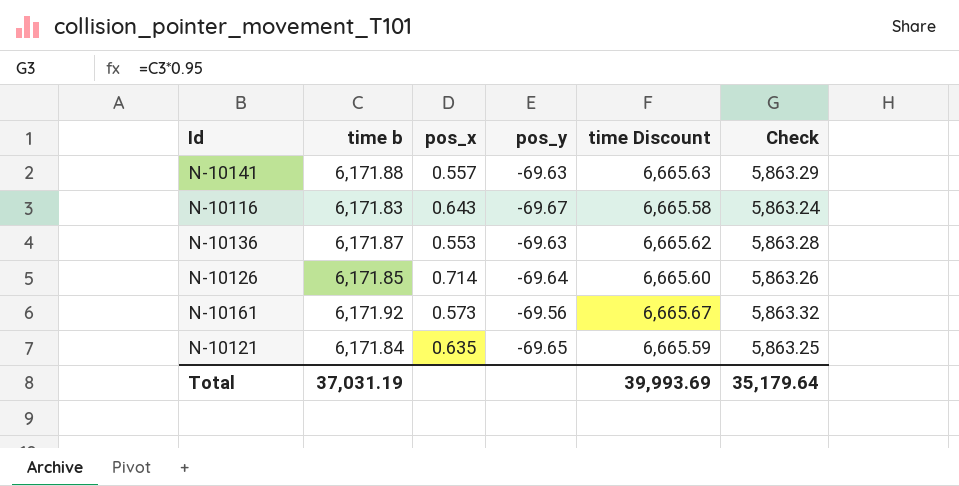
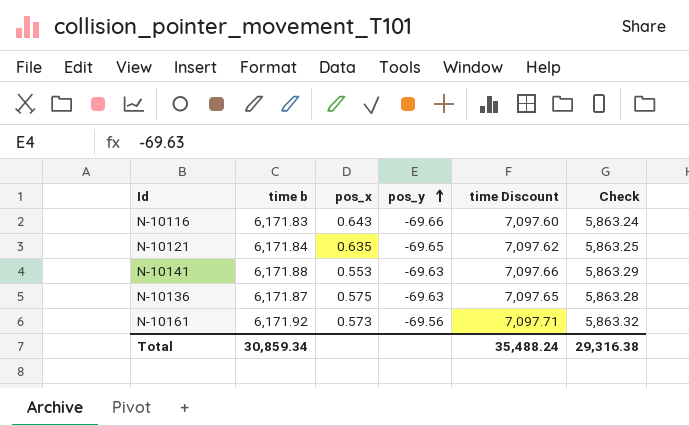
row order: none -> pos_y ascending
column time Discount | formula: [time b] * 1.08 -> [time b] * 1.15
row N-10126: 6,171.85 | 0.714 | -69.64 | 6,665.60 | 5,863.26 -> none
N-10116 | pos_y: -69.67 -> -69.66
N-10141 | pos_x: 0.557 -> 0.553
N-10136 | pos_x: 0.553 -> 0.575
Total | time b: 37,031.19 -> 30,859.34
Total | time Discount: 39,993.69 -> 35,488.24
Total | Check: 35,179.64 -> 29,316.38

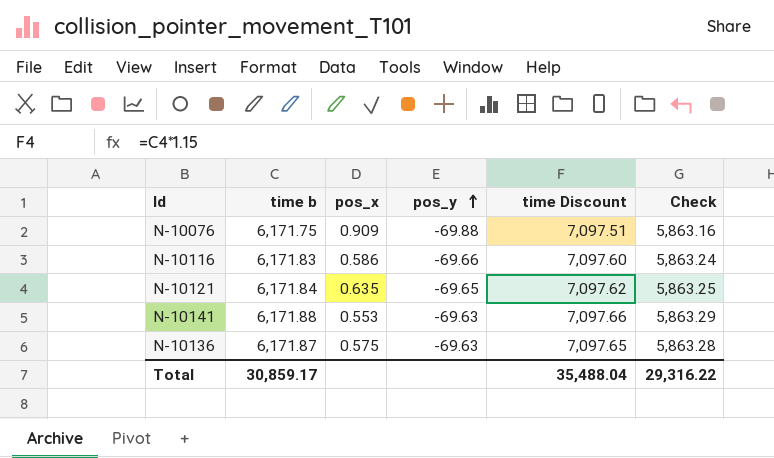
row N-10161: 6,171.92 | 0.573 | -69.56 | 7,097.71 | 5,863.32 -> none
row N-10076: none -> 6,171.75 | 0.909 | -69.88 | 7,097.51 | 5,863.16
N-10116 | pos_x: 0.643 -> 0.586
Total | time b: 30,859.34 -> 30,859.17
Total | time Discount: 35,488.24 -> 35,488.04
Total | Check: 29,316.38 -> 29,316.22

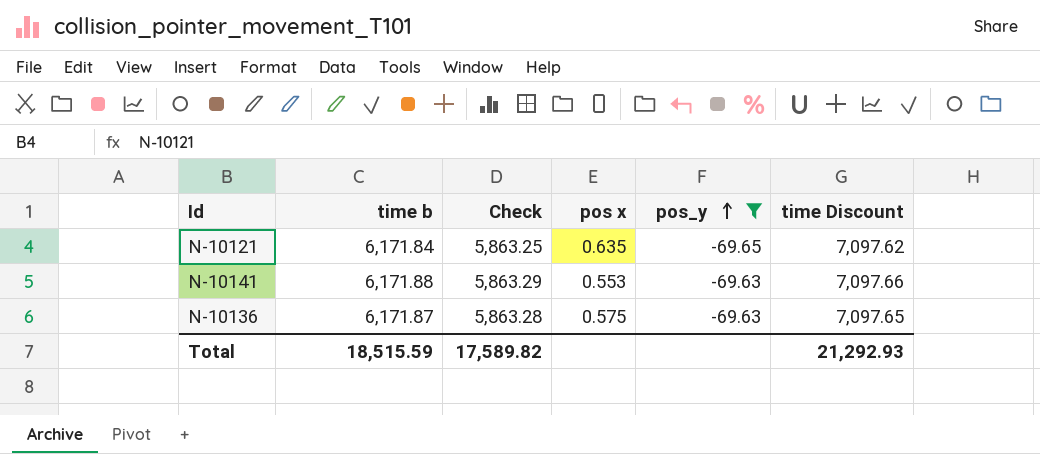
filter: none -> pos_y >= -69.65
column Check | position: 6 -> 3
column name: pos_x -> pos x
Total | time b: 30,859.17 -> 18,515.59
Total | Check: 29,316.22 -> 17,589.82
Total | time Discount: 35,488.04 -> 21,292.93

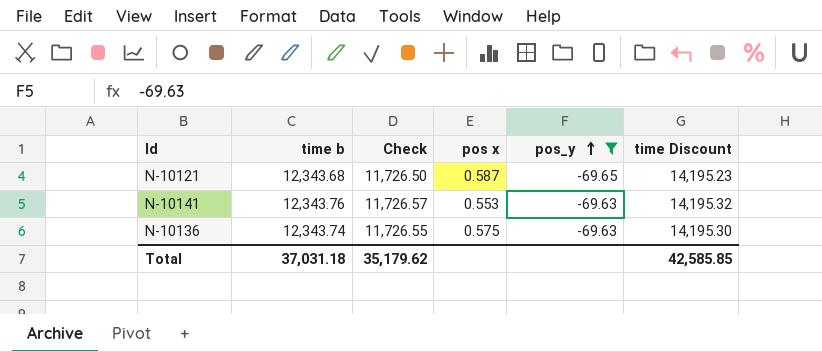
N-10121 | time b: 6,171.84 -> 12,343.68
N-10121 | Check: 5,863.25 -> 11,726.50
N-10121 | pos x: 0.635 -> 0.587
N-10121 | time Discount: 7,097.62 -> 14,195.23
N-10141 | time b: 6,171.88 -> 12,343.76
N-10141 | Check: 5,863.29 -> 11,726.57
N-10141 | time Discount: 7,097.66 -> 14,195.32
N-10136 | time b: 6,171.87 -> 12,343.74
N-10136 | Check: 5,863.28 -> 11,726.55
N-10136 | time Discount: 7,097.65 -> 14,195.30
Total | time b: 18,515.59 -> 37,031.18
Total | Check: 17,589.82 -> 35,179.62
Total | time Discount: 21,292.93 -> 42,585.85

